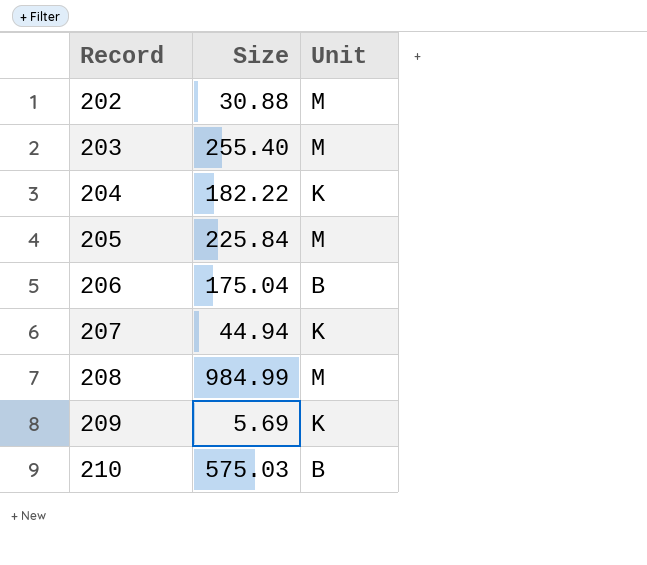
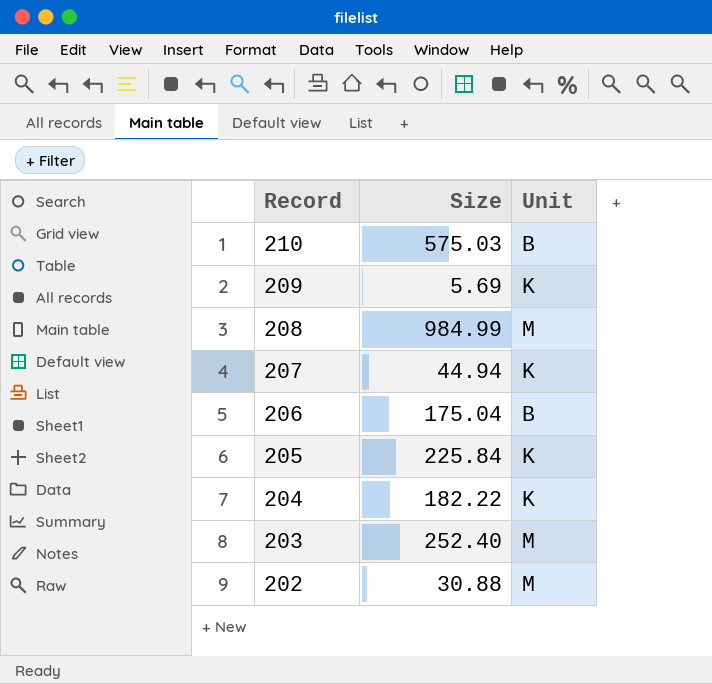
row order: Record ascending -> Record descending
205 | Unit: M -> K
203 | Size: 255.40 -> 252.40

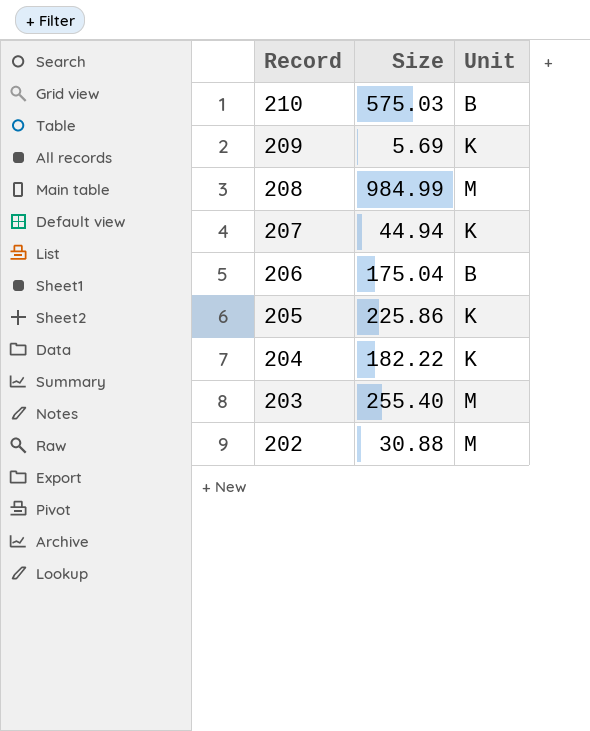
205 | Size: 225.84 -> 225.86
203 | Size: 252.40 -> 255.40

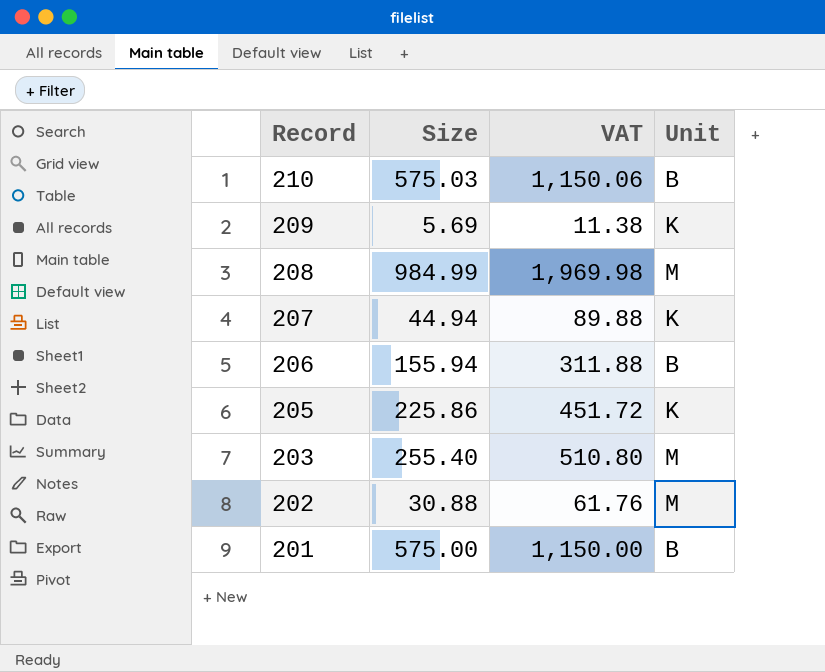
column VAT | formula: none -> [Size] * 2
row 204: 182.22 | K -> none
206 | Size: 175.04 -> 155.94
row 201: none -> 575.00 | 1,150.00 | B

